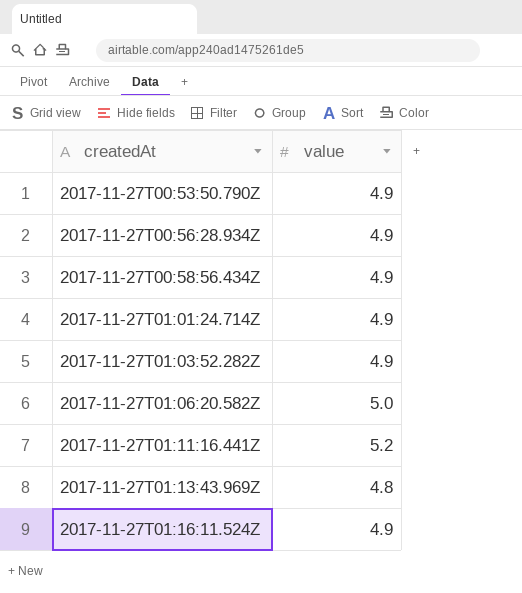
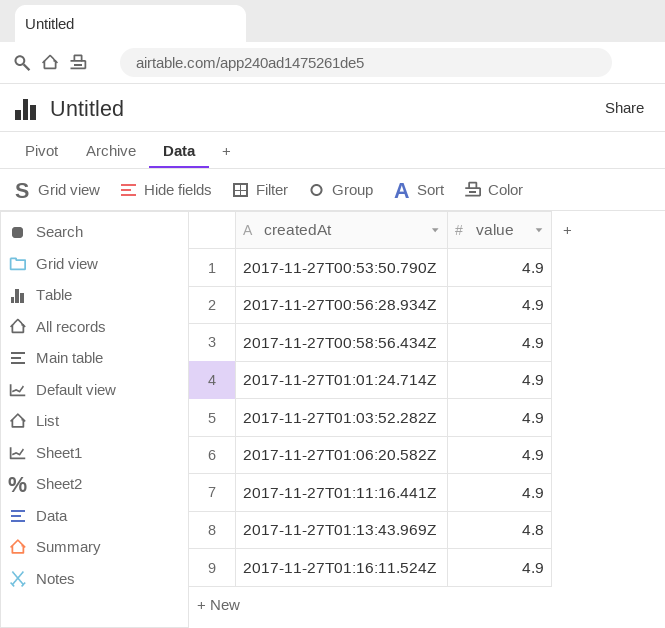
2017-11-27T01:06:20.582Z | value: 5.0 -> 4.9
2017-11-27T01:11:16.441Z | value: 5.2 -> 4.9

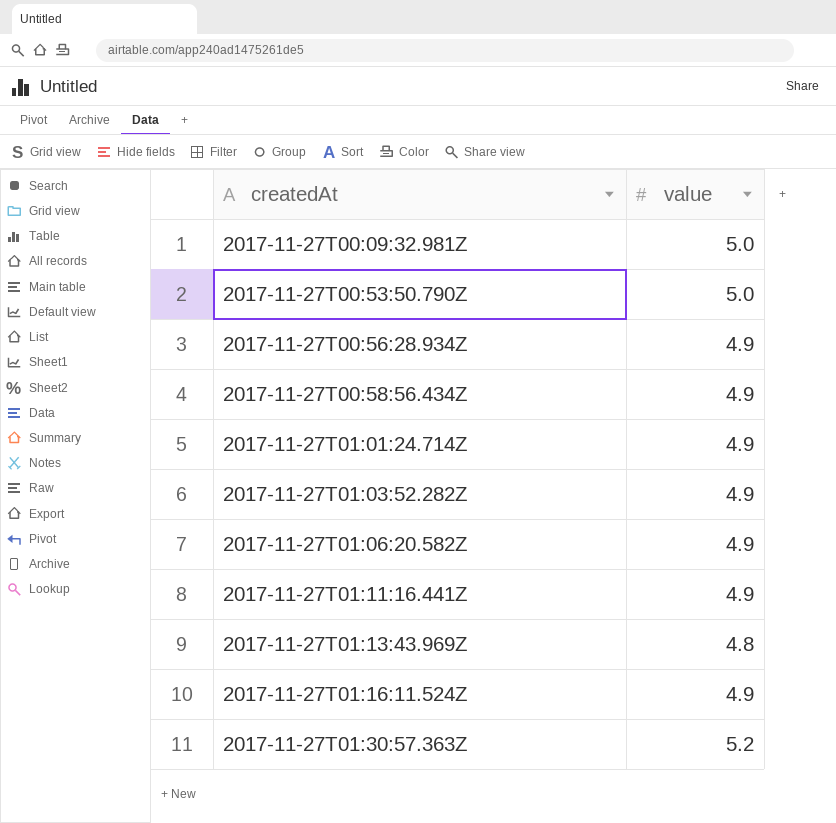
row 2017-11-27T00:09:32.981Z: none -> 5.0
2017-11-27T00:53:50.790Z | value: 4.9 -> 5.0
row 2017-11-27T01:30:57.363Z: none -> 5.2

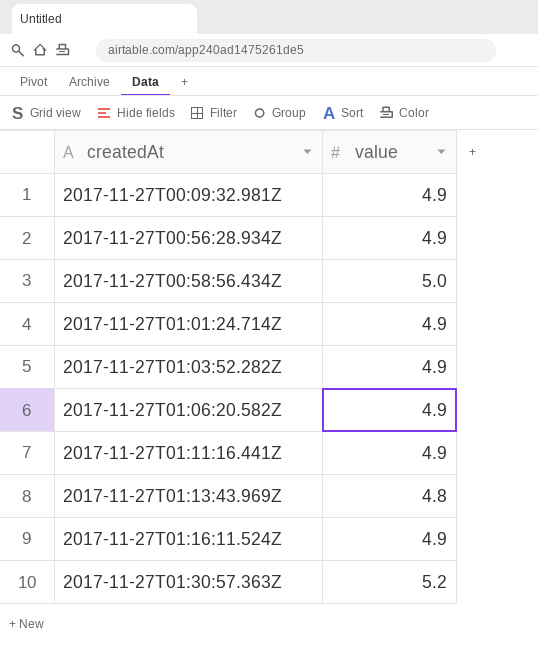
row 2017-11-27T00:53:50.790Z: 5.0 -> none
2017-11-27T00:09:32.981Z | value: 5.0 -> 4.9
2017-11-27T00:58:56.434Z | value: 4.9 -> 5.0

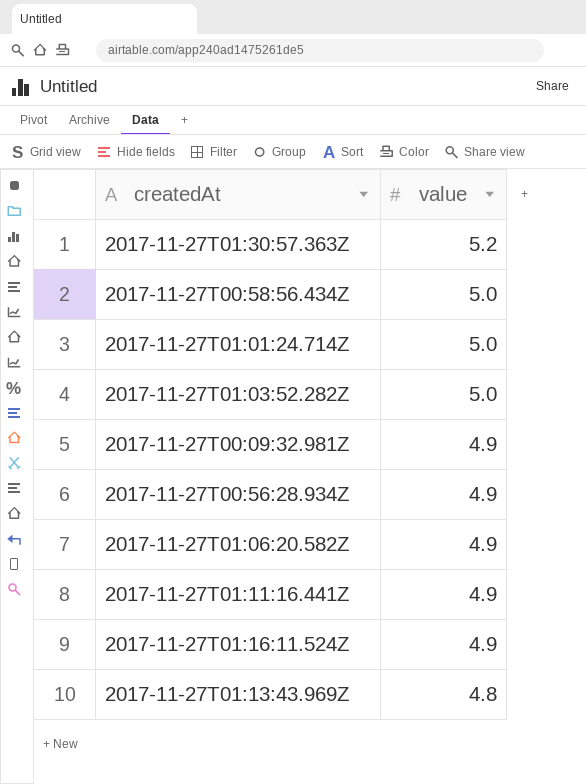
row order: createdAt ascending -> value descending
2017-11-27T01:01:24.714Z | value: 4.9 -> 5.0
2017-11-27T01:03:52.282Z | value: 4.9 -> 5.0

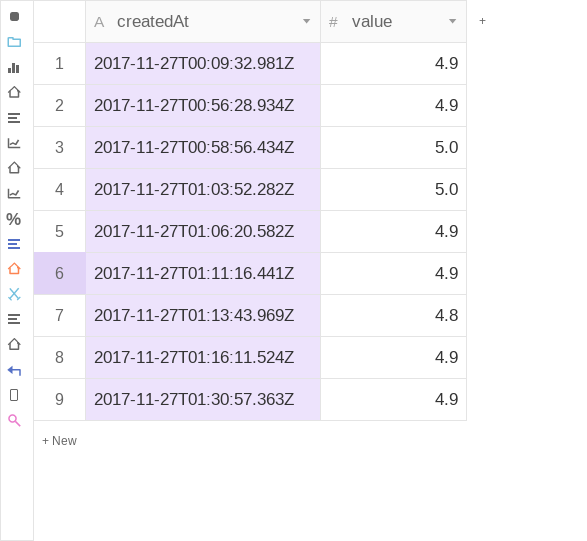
row order: value descending -> createdAt ascending
row 2017-11-27T01:01:24.714Z: 5.0 -> none
2017-11-27T01:30:57.363Z | value: 5.2 -> 4.9

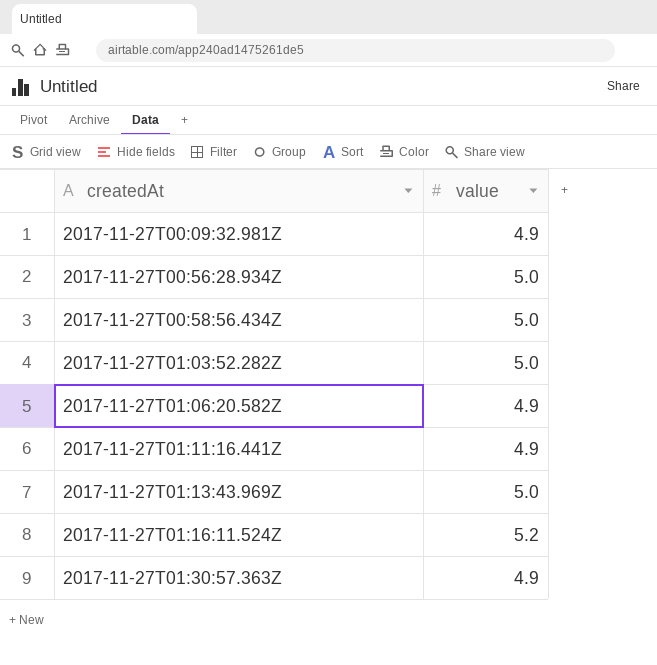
2017-11-27T00:56:28.934Z | value: 4.9 -> 5.0
2017-11-27T01:13:43.969Z | value: 4.8 -> 5.0
2017-11-27T01:16:11.524Z | value: 4.9 -> 5.2

